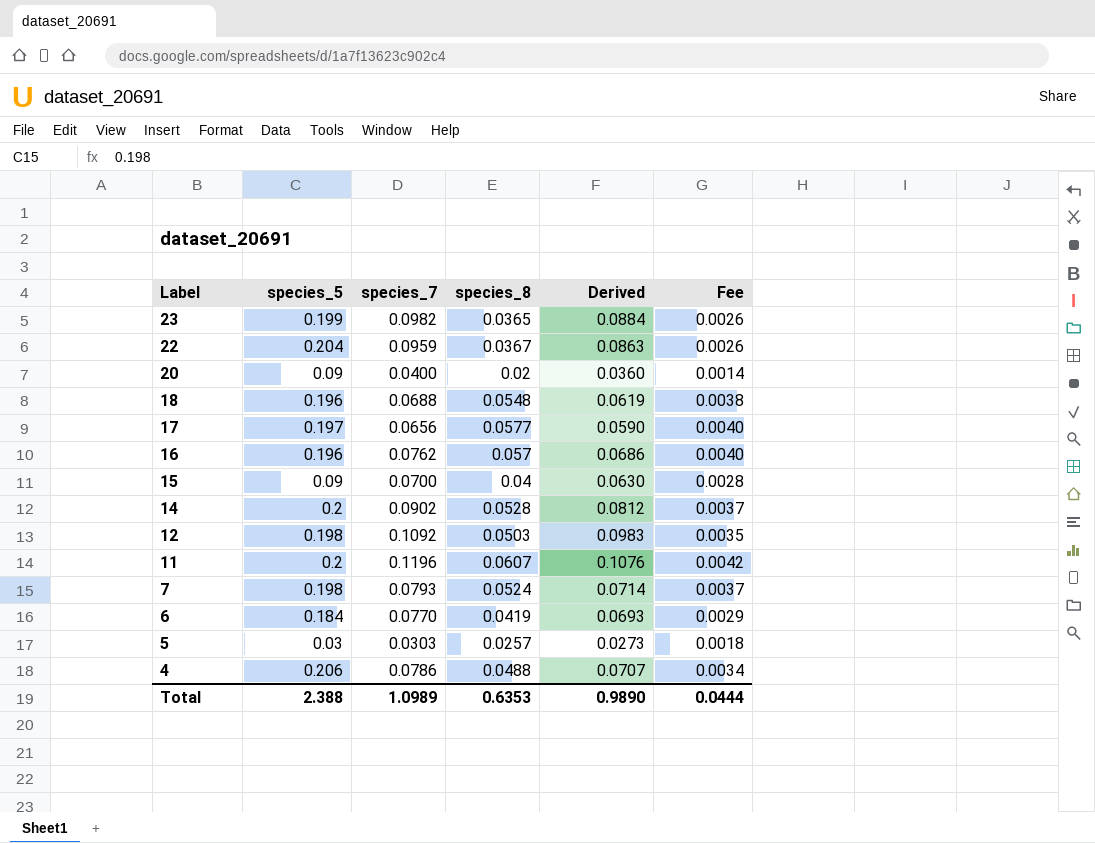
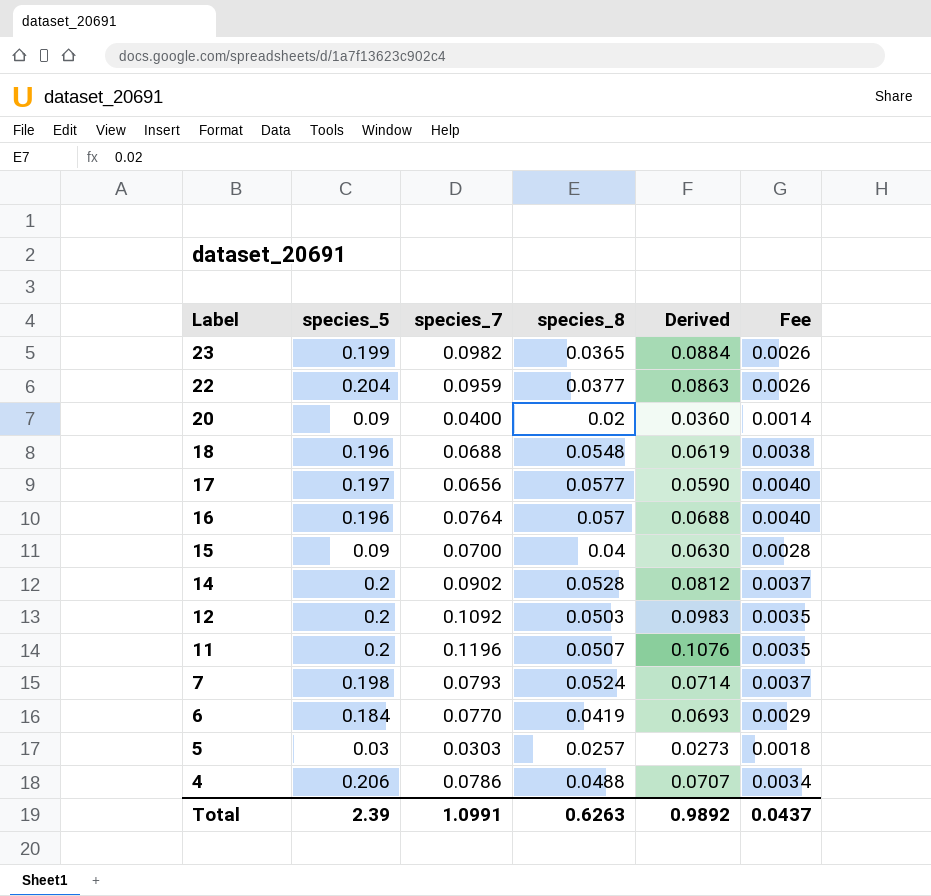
22 | species_8: 0.0367 -> 0.0377
16 | species_7: 0.0762 -> 0.0764
16 | Derived: 0.0686 -> 0.0688
12 | species_5: 0.198 -> 0.2
11 | species_8: 0.0607 -> 0.0507
11 | Fee: 0.0042 -> 0.0035
Total | species_5: 2.388 -> 2.39
Total | species_7: 1.0989 -> 1.0991
Total | species_8: 0.6353 -> 0.6263
Total | Derived: 0.9890 -> 0.9892
Total | Fee: 0.0444 -> 0.0437

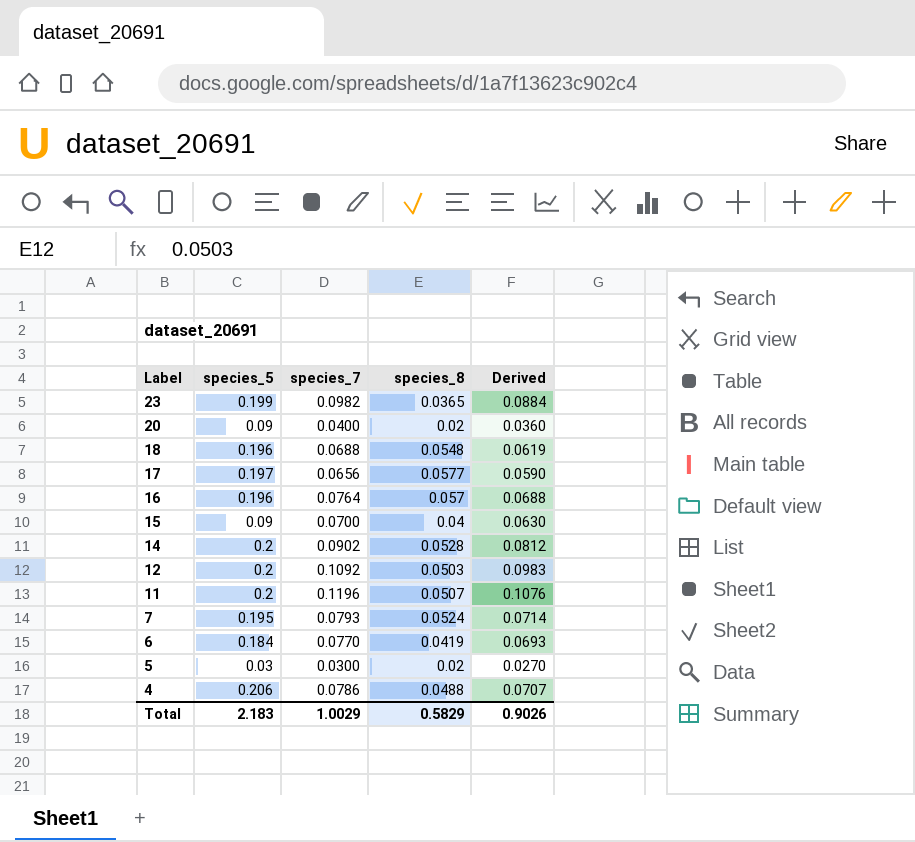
column Fee | formula: [species_8] * 0.07 -> none
row 22: 0.204 | 0.0959 | 0.0377 | 0.0863 | 0.0026 -> none
7 | species_5: 0.198 -> 0.195
5 | species_7: 0.0303 -> 0.0300
5 | species_8: 0.0257 -> 0.02
5 | Derived: 0.0273 -> 0.0270
Total | species_5: 2.39 -> 2.183
Total | species_7: 1.0991 -> 1.0029
Total | species_8: 0.6263 -> 0.5829
Total | Derived: 0.9892 -> 0.9026

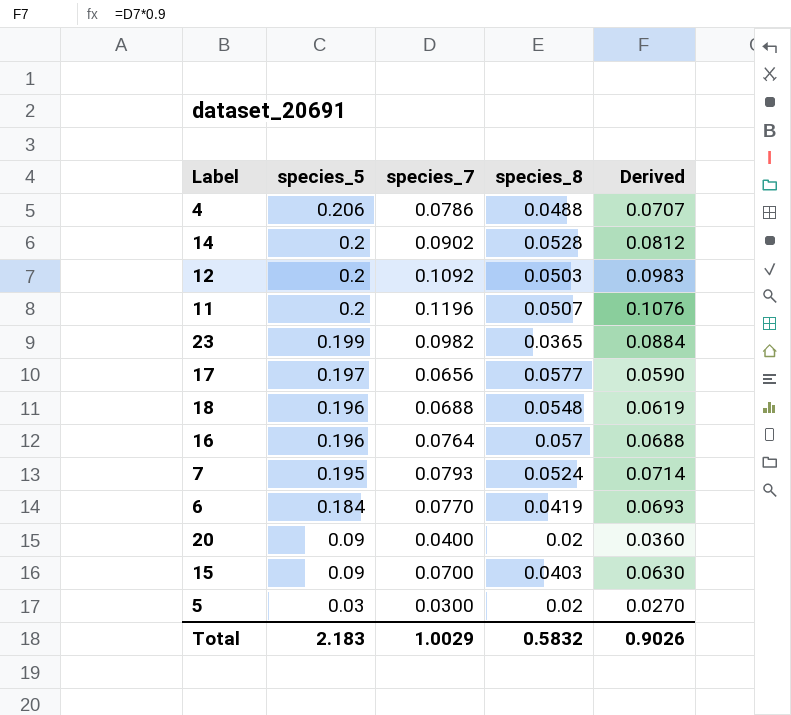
row order: Label descending -> species_5 descending
15 | species_8: 0.04 -> 0.0403
Total | species_8: 0.5829 -> 0.5832

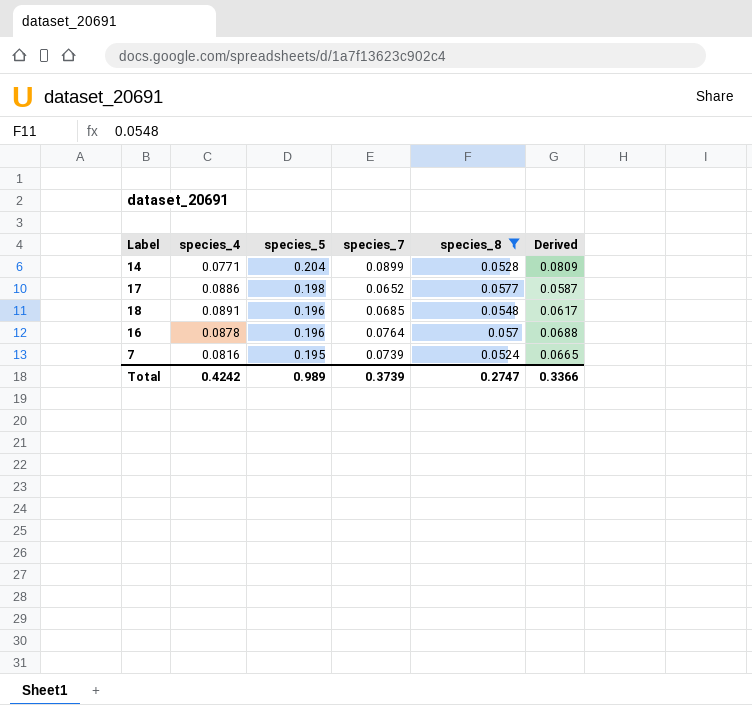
filter: none -> species_8 >= 0.0524
column species_4 | position: none -> 2
14 | species_5: 0.2 -> 0.204
14 | species_7: 0.0902 -> 0.0899
14 | Derived: 0.0812 -> 0.0809
17 | species_5: 0.197 -> 0.198
17 | species_7: 0.0656 -> 0.0652
17 | Derived: 0.0590 -> 0.0587
18 | species_7: 0.0688 -> 0.0685
18 | Derived: 0.0619 -> 0.0617
7 | species_7: 0.0793 -> 0.0739
7 | Derived: 0.0714 -> 0.0665
Total | species_5: 2.183 -> 0.989
Total | species_7: 1.0029 -> 0.3739
Total | species_8: 0.5832 -> 0.2747
Total | Derived: 0.9026 -> 0.3366

